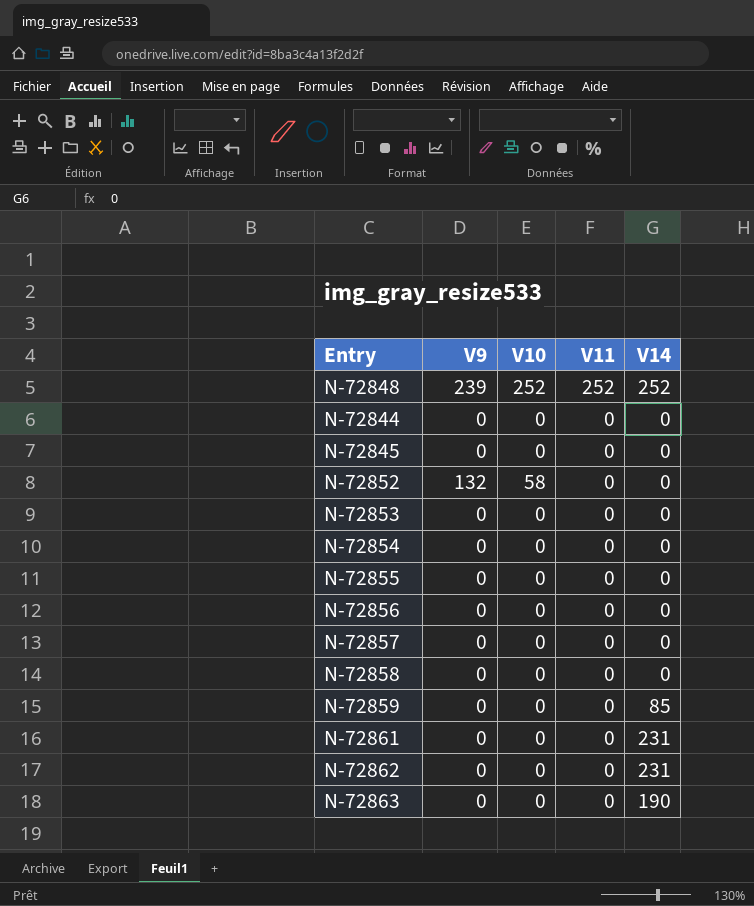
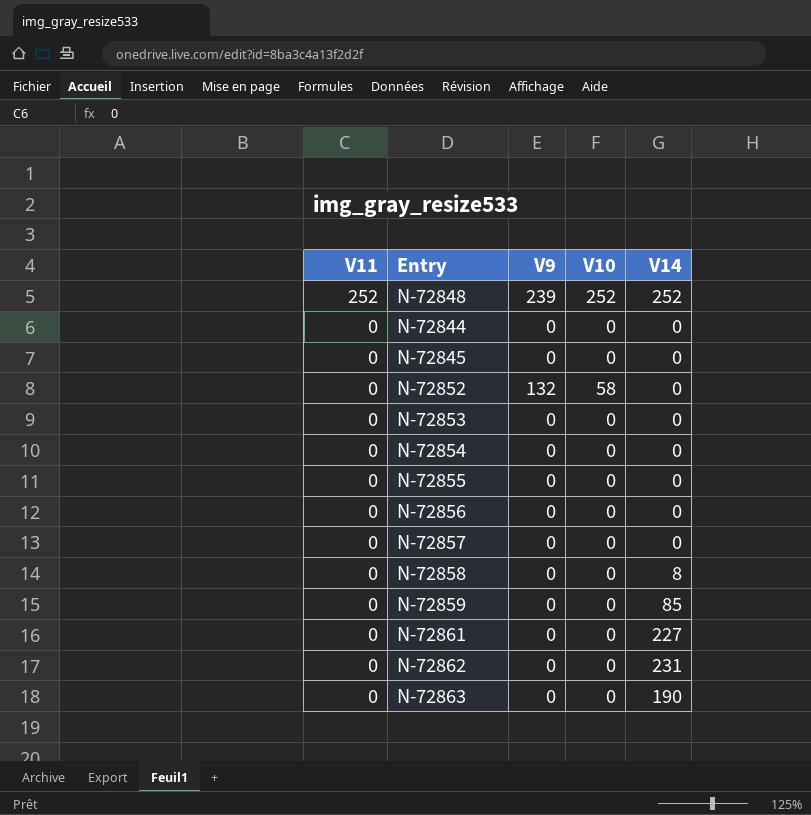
column V11 | position: 4 -> 1
N-72858 | V14: 0 -> 8
N-72861 | V14: 231 -> 227

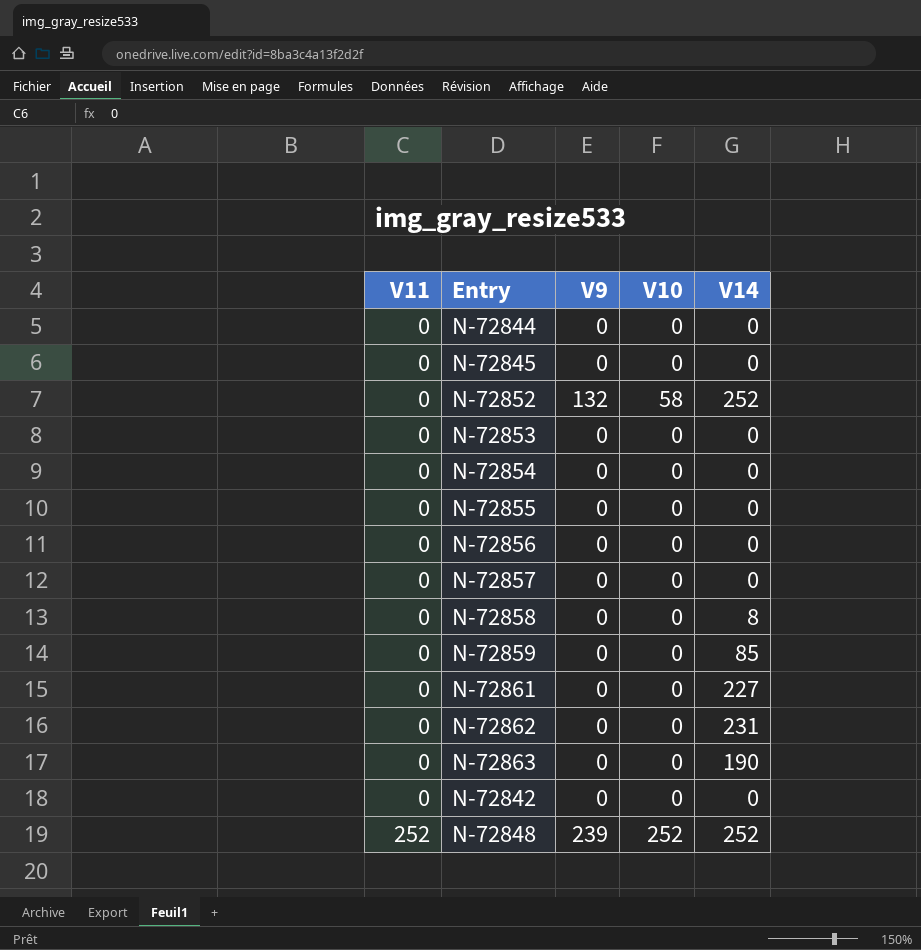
row order: V11 descending -> V11 ascending
N-72852 | V14: 0 -> 252
row N-72842: none -> 0 | 0 | 0 | 0

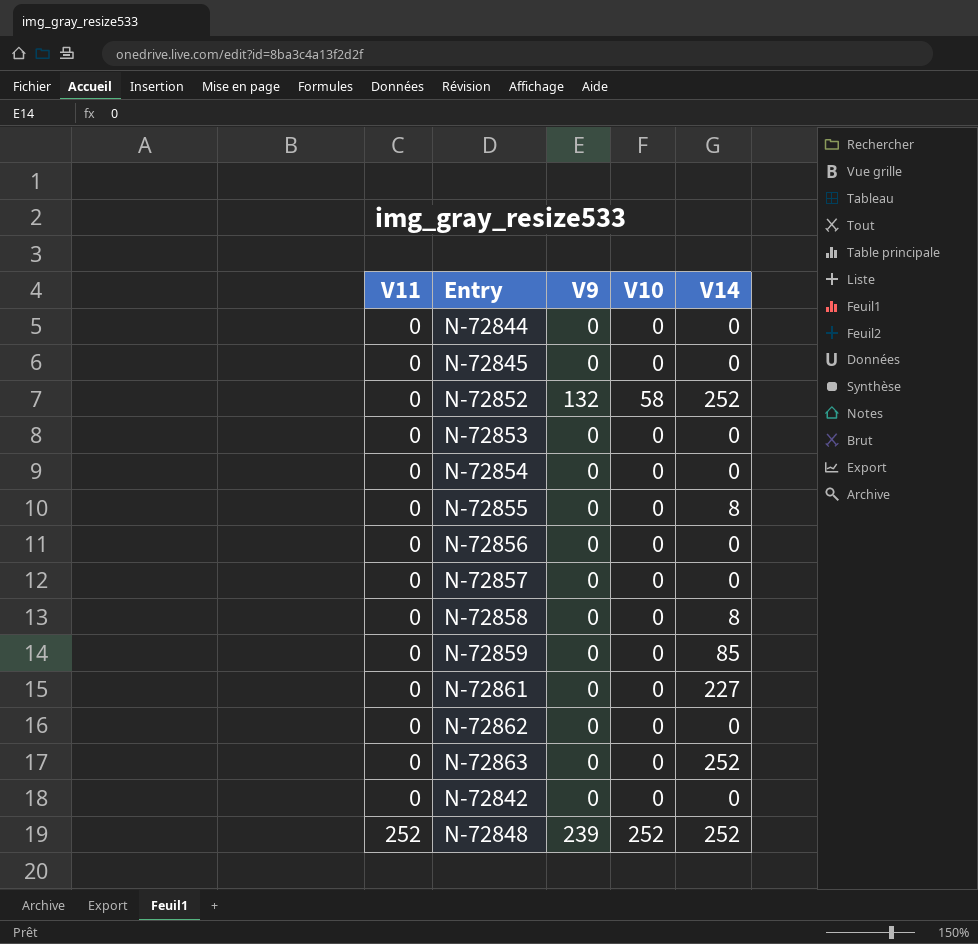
N-72855 | V14: 0 -> 8
N-72862 | V14: 231 -> 0
N-72863 | V14: 190 -> 252

